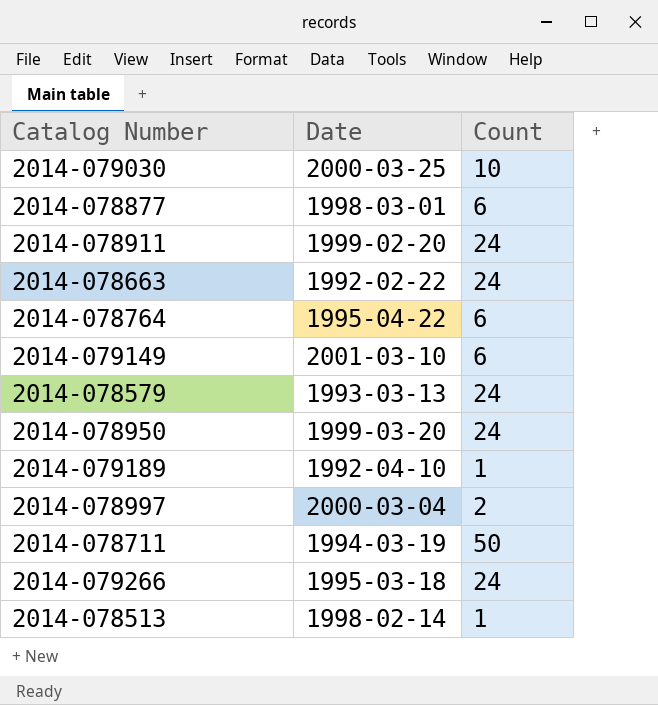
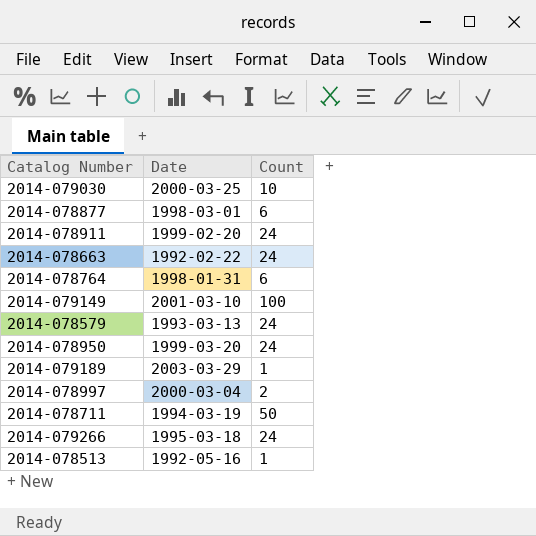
2014-078764 | Date: 1995-04-22 -> 1998-01-31
2014-079149 | Count: 6 -> 100
2014-079189 | Date: 1992-04-10 -> 2003-03-29
2014-078513 | Date: 1998-02-14 -> 1992-05-16

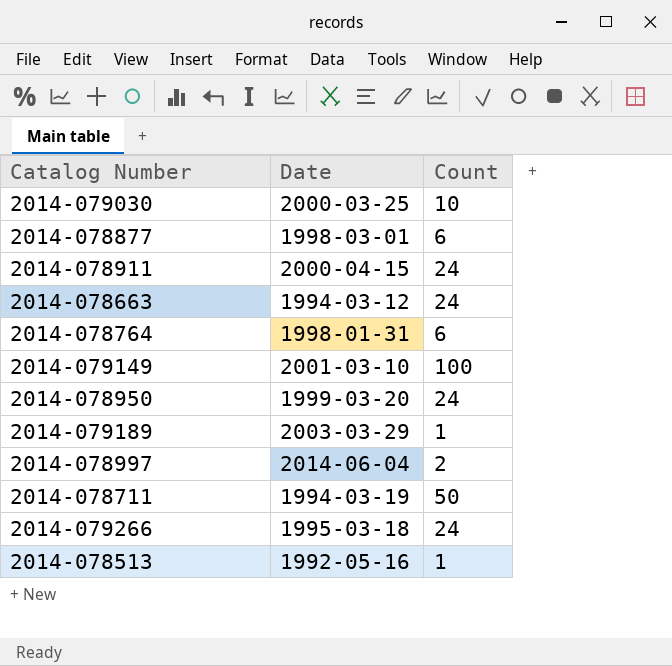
row 2014-078579: 1993-03-13 | 24 -> none
2014-078911 | Date: 1999-02-20 -> 2000-04-15
2014-078663 | Date: 1992-02-22 -> 1994-03-12
2014-078997 | Date: 2000-03-04 -> 2014-06-04

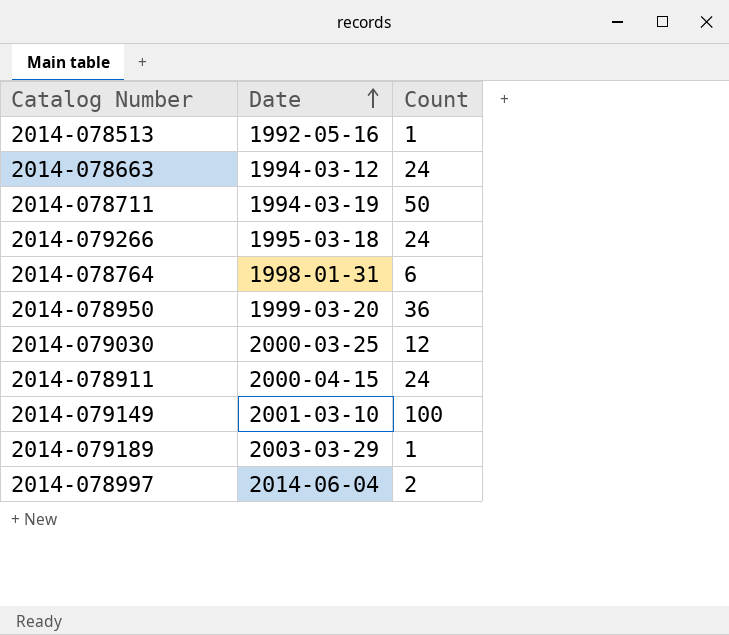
row order: none -> Date ascending
row 2014-078877: 1998-03-01 | 6 -> none
2014-078950 | Count: 24 -> 36
2014-079030 | Count: 10 -> 12

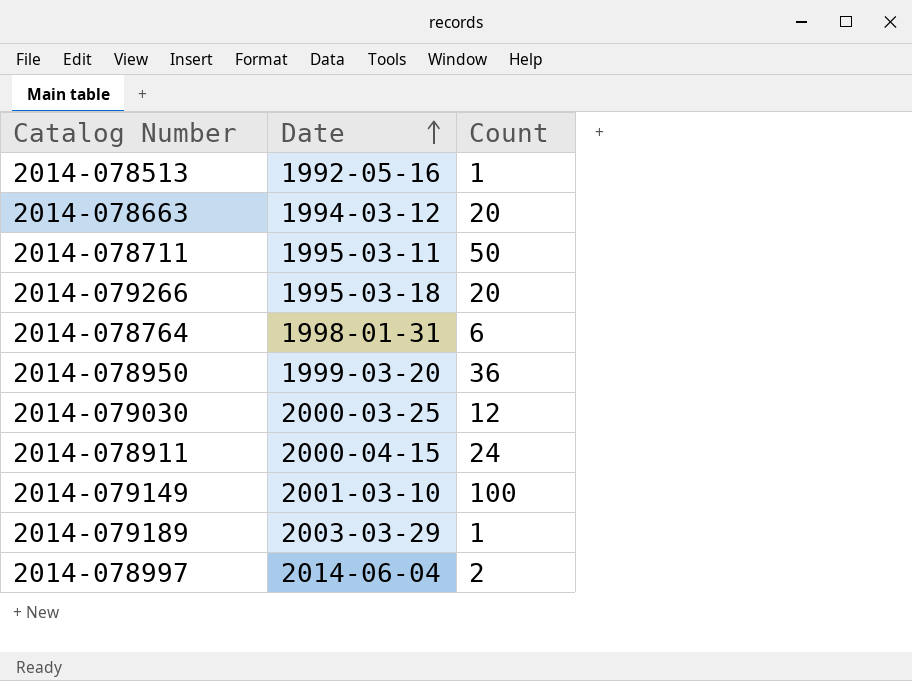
2014-078663 | Count: 24 -> 20
2014-078711 | Date: 1994-03-19 -> 1995-03-11
2014-079266 | Count: 24 -> 20

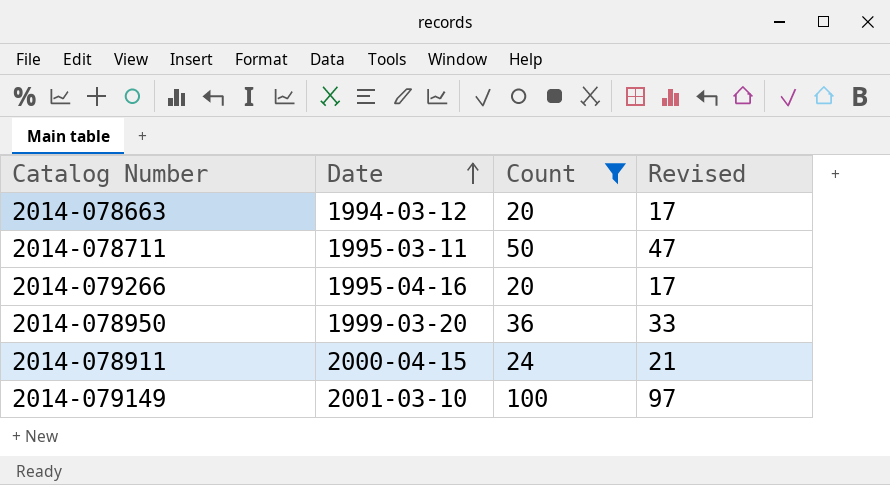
filter: none -> Count >= 20
column Revised | formula: none -> [Count] - 3
2014-079266 | Date: 1995-03-18 -> 1995-04-16

